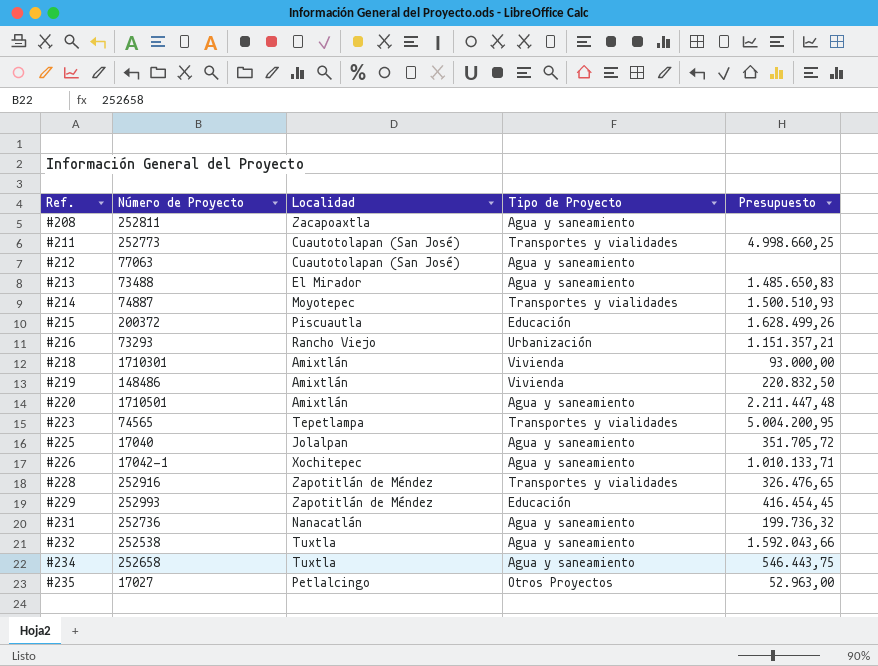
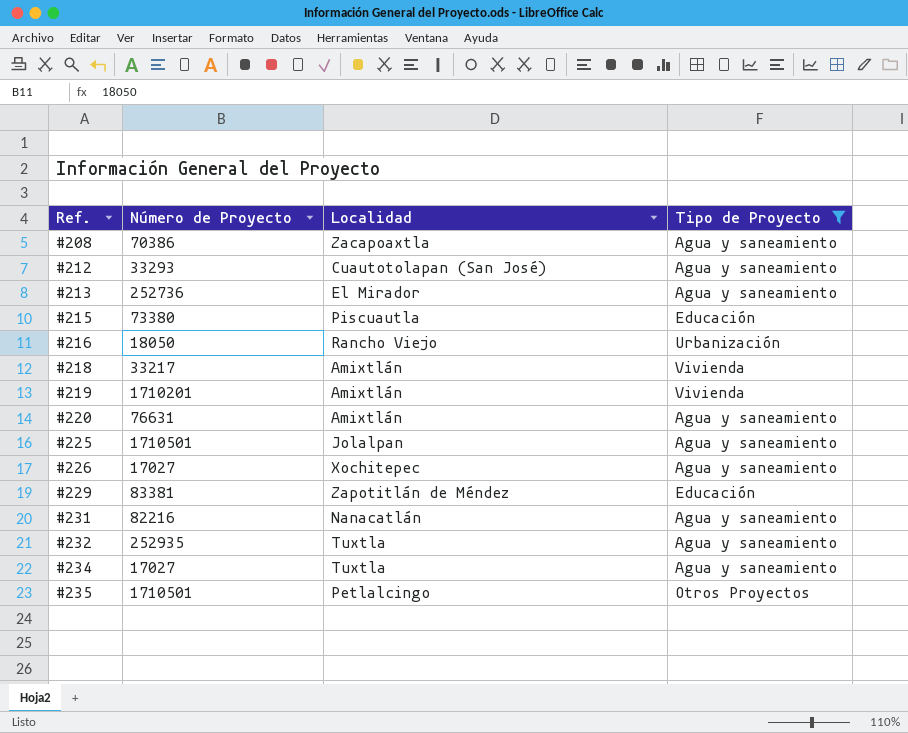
filter: none -> Tipo de Proyecto != Transportes y vialidades
column Presupuesto | position: 5 -> none
#208 | Número de Proyecto: 252811 -> 70386
#212 | Número de Proyecto: 77063 -> 33293
#213 | Número de Proyecto: 73488 -> 252736
#215 | Número de Proyecto: 200372 -> 73380
#216 | Número de Proyecto: 73293 -> 18050
#218 | Número de Proyecto: 1710301 -> 33217
#219 | Número de Proyecto: 148486 -> 1710201
#220 | Número de Proyecto: 1710501 -> 76631
#225 | Número de Proyecto: 17040 -> 1710501
#226 | Número de Proyecto: 17042-1 -> 17027
#229 | Número de Proyecto: 252993 -> 83381
#231 | Número de Proyecto: 252736 -> 82216
#232 | Número de Proyecto: 252538 -> 252935
#234 | Número de Proyecto: 252658 -> 17027
#235 | Número de Proyecto: 17027 -> 1710501

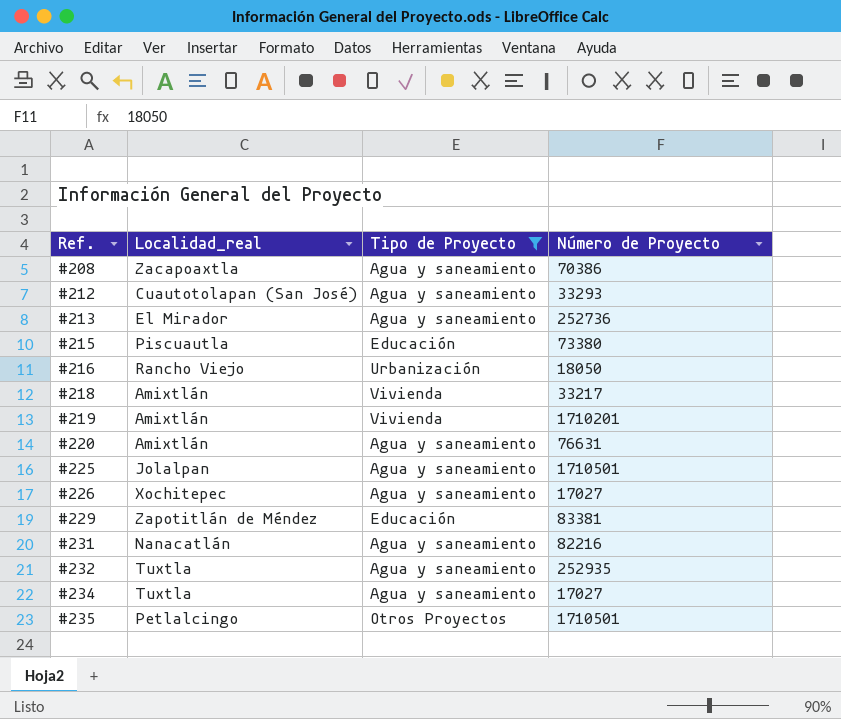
column name: Localidad -> Localidad_real
column Número de Proyecto | position: 2 -> 4

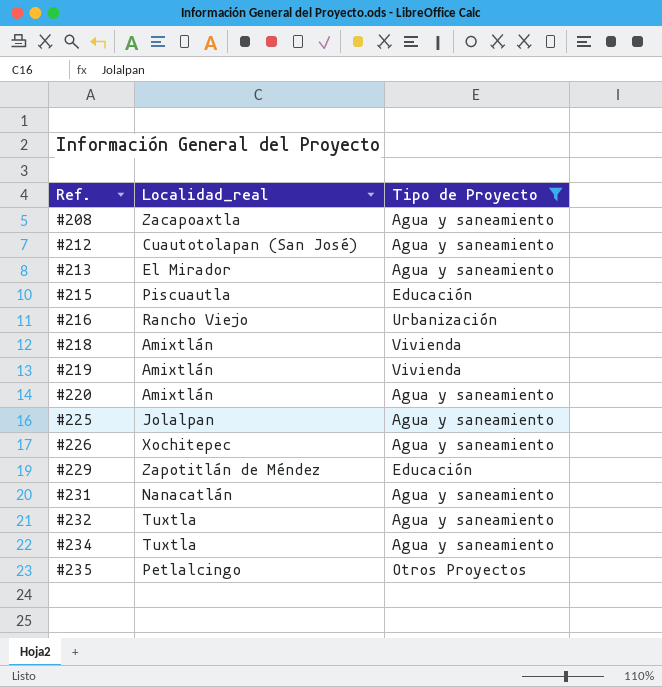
column Número de Proyecto | position: 4 -> none

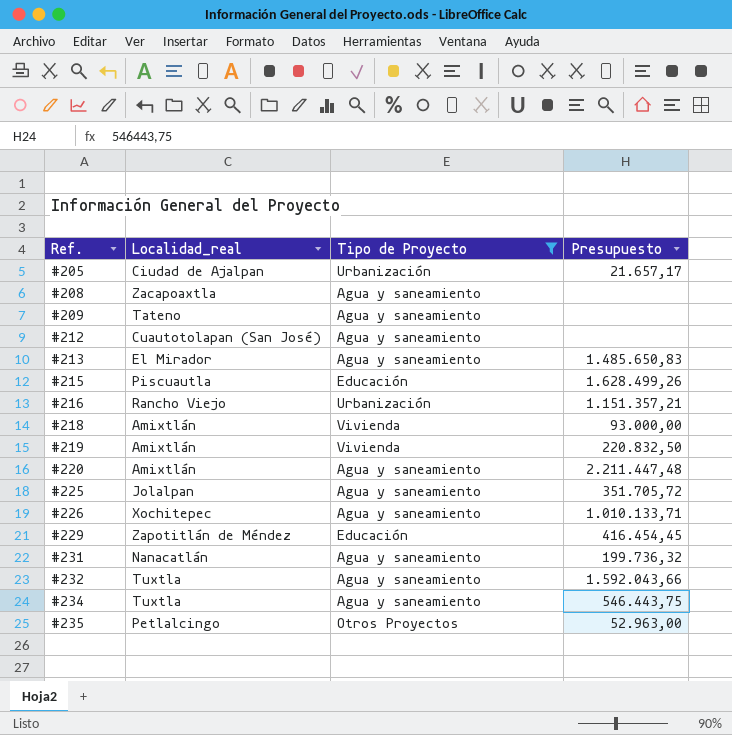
column Presupuesto | position: none -> 4
row #205: none -> Ciudad de Ajalpan | Urbanización | 21.657,17
row #209: none -> Tateno | Agua y saneamiento | none

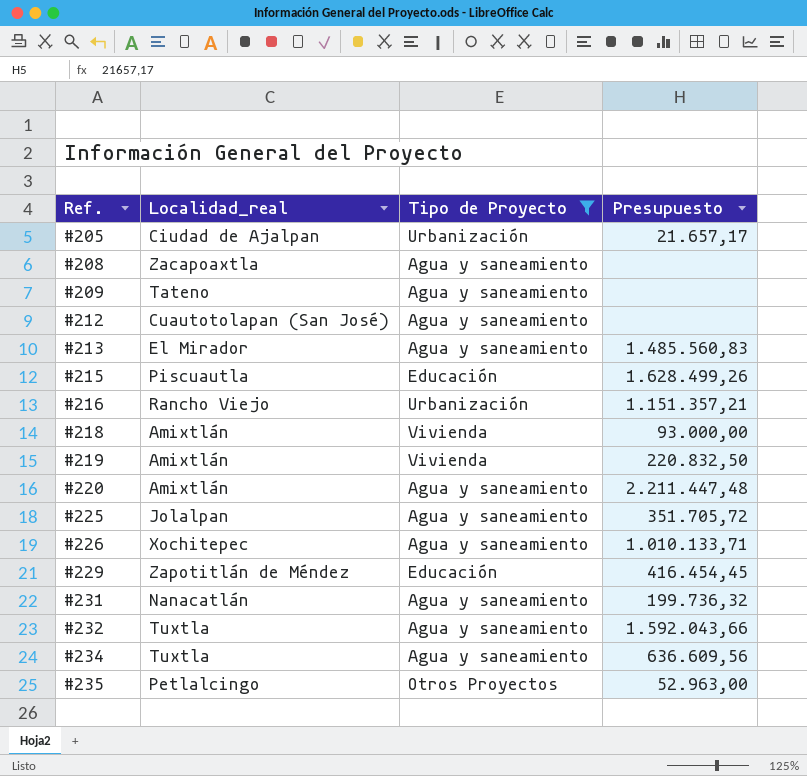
#213 | Presupuesto: 1.485.650,83 -> 1.485.560,83
#234 | Presupuesto: 546.443,75 -> 636.609,56

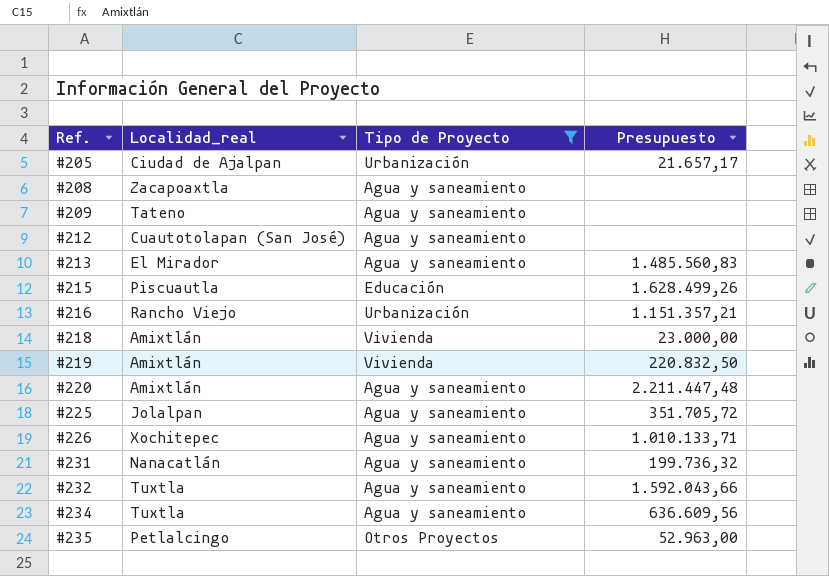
row #229: Zapotitlán de Méndez | Educación | 416.454,45 -> none
#218 | Presupuesto: 93.000,00 -> 23.000,00

